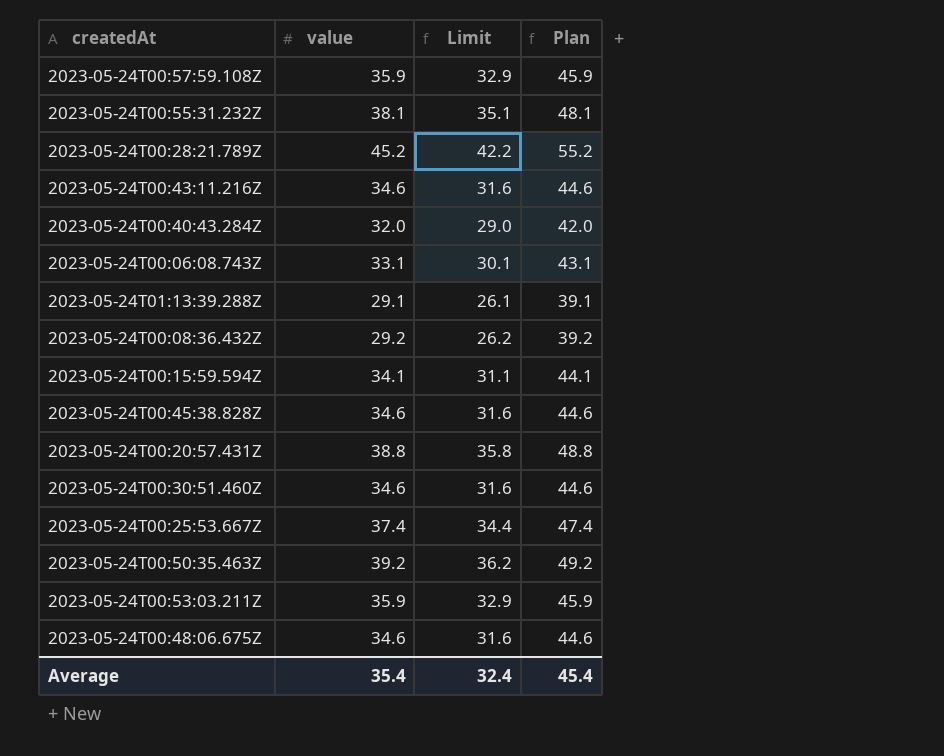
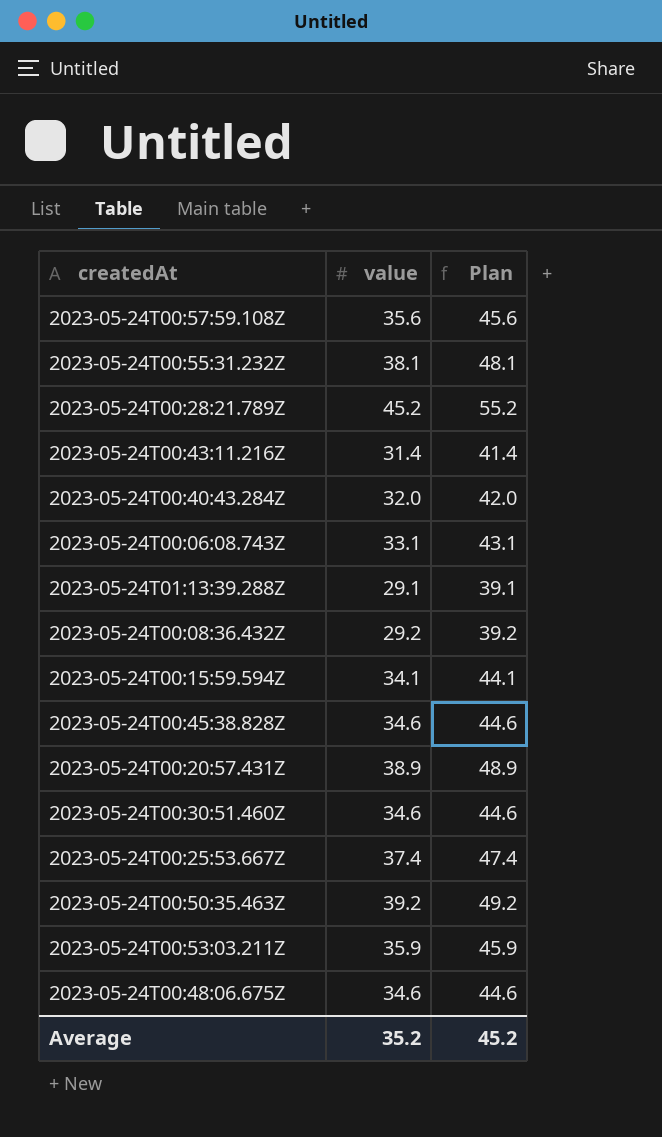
column Limit | formula: [value] - 3 -> none
2023-05-24T00:57:59.108Z | value: 35.9 -> 35.6
2023-05-24T00:57:59.108Z | Plan: 45.9 -> 45.6
2023-05-24T00:43:11.216Z | value: 34.6 -> 31.4
2023-05-24T00:43:11.216Z | Plan: 44.6 -> 41.4
2023-05-24T00:20:57.431Z | value: 38.8 -> 38.9
2023-05-24T00:20:57.431Z | Plan: 48.8 -> 48.9
Average | value: 35.4 -> 35.2
Average | Plan: 45.4 -> 45.2

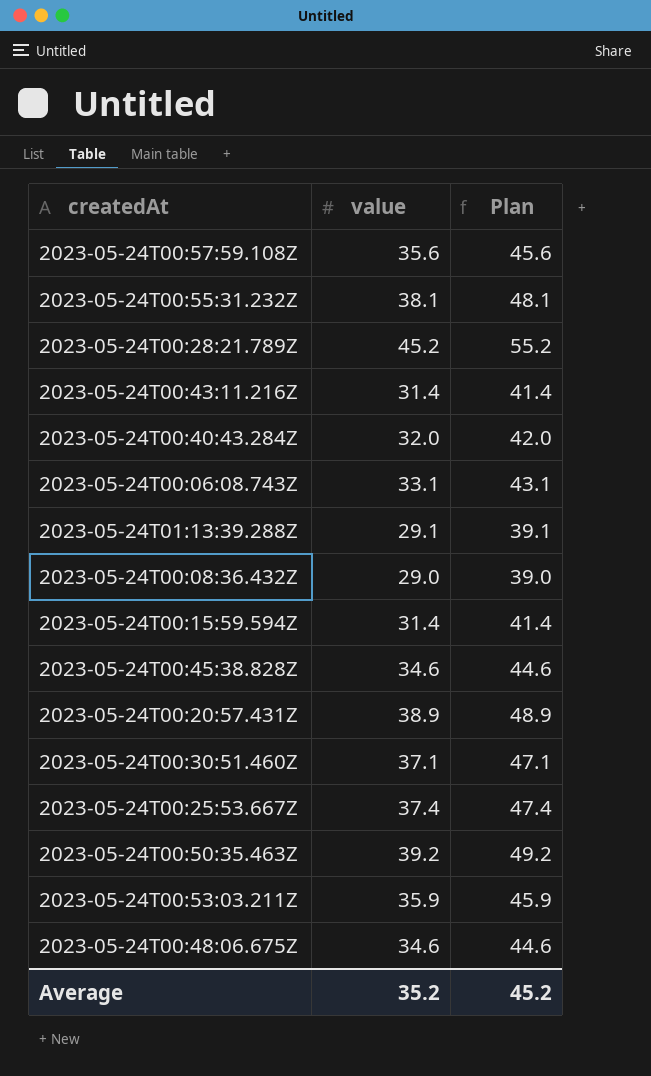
2023-05-24T00:08:36.432Z | value: 29.2 -> 29.0
2023-05-24T00:08:36.432Z | Plan: 39.2 -> 39.0
2023-05-24T00:15:59.594Z | value: 34.1 -> 31.4
2023-05-24T00:15:59.594Z | Plan: 44.1 -> 41.4
2023-05-24T00:30:51.460Z | value: 34.6 -> 37.1
2023-05-24T00:30:51.460Z | Plan: 44.6 -> 47.1

